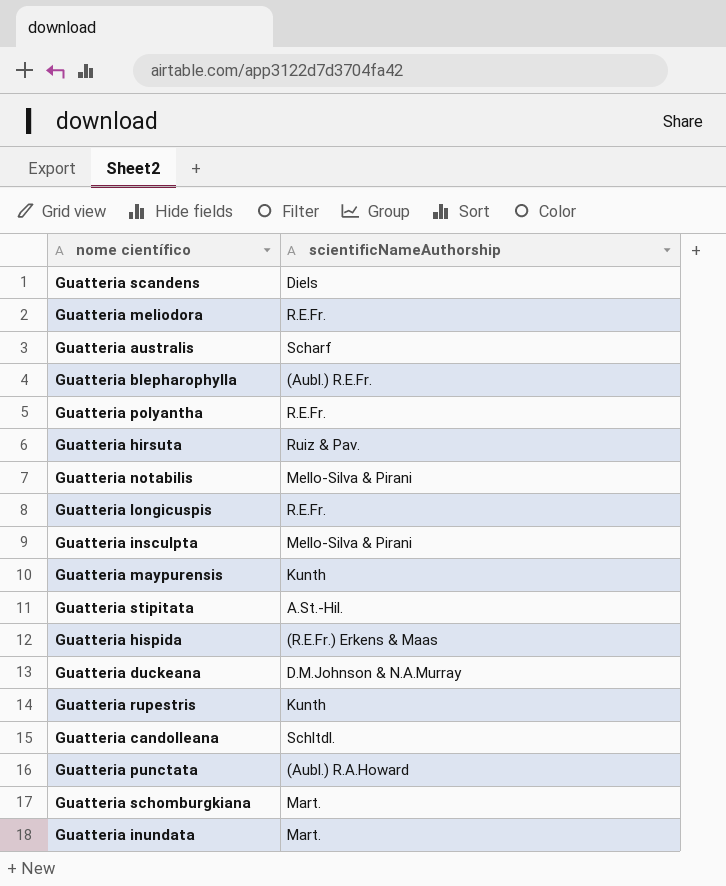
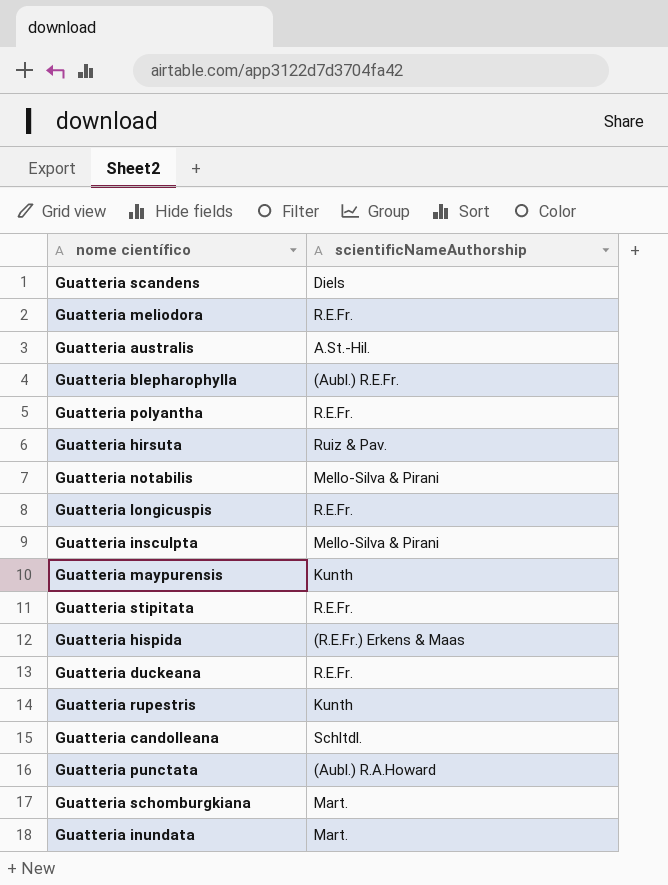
Guatteria australis | scientificNameAuthorship: Scharf -> A.St.-Hil.
Guatteria stipitata | scientificNameAuthorship: A.St.-Hil. -> R.E.Fr.
Guatteria duckeana | scientificNameAuthorship: D.M.Johnson & N.A.Murray -> R.E.Fr.

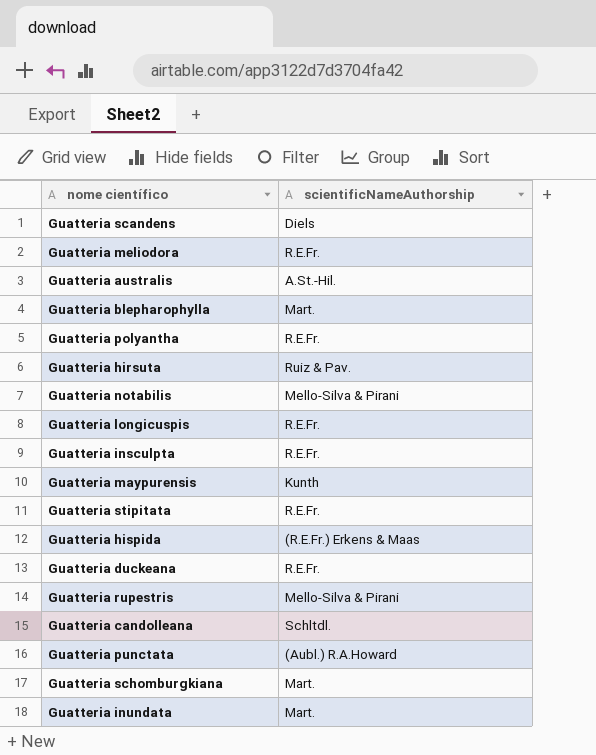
Guatteria blepharophylla | scientificNameAuthorship: (Aubl.) R.E.Fr. -> Mart.
Guatteria insculpta | scientificNameAuthorship: Mello-Silva & Pirani -> R.E.Fr.
Guatteria rupestris | scientificNameAuthorship: Kunth -> Mello-Silva & Pirani

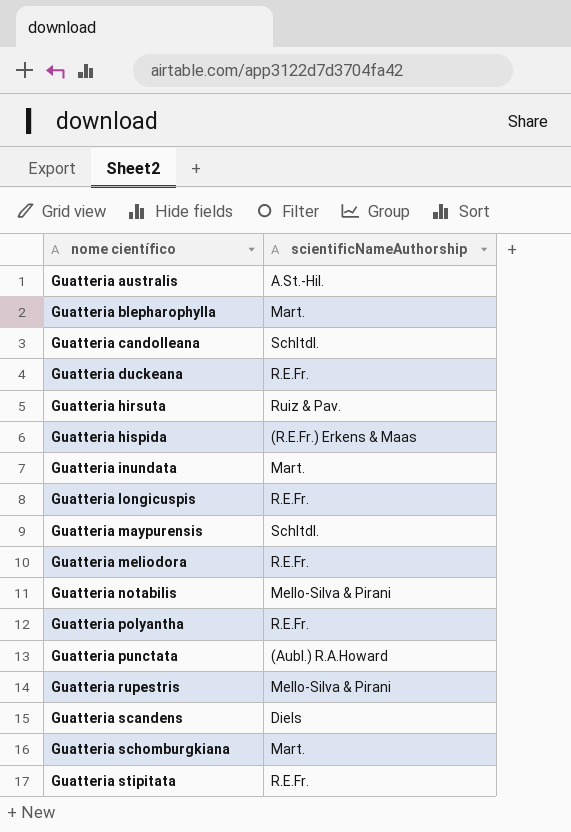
row order: none -> nome científico ascending
row Guatteria insculpta: R.E.Fr. -> none
Guatteria maypurensis | scientificNameAuthorship: Kunth -> Schltdl.

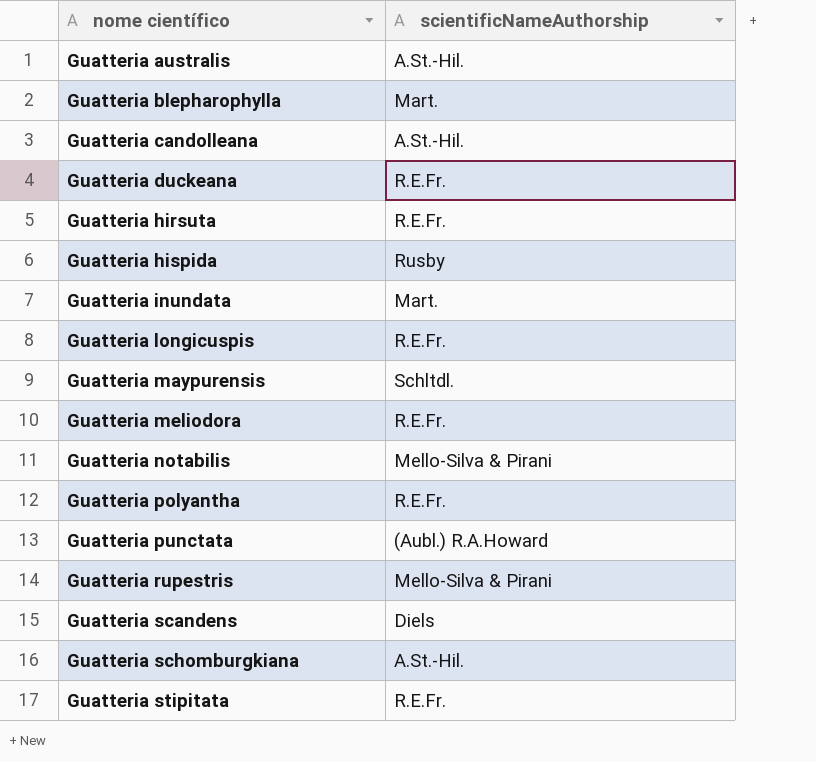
Guatteria candolleana | scientificNameAuthorship: Schltdl. -> A.St.-Hil.
Guatteria hirsuta | scientificNameAuthorship: Ruiz & Pav. -> R.E.Fr.
Guatteria hispida | scientificNameAuthorship: (R.E.Fr.) Erkens & Maas -> Rusby
Guatteria schomburgkiana | scientificNameAuthorship: Mart. -> A.St.-Hil.

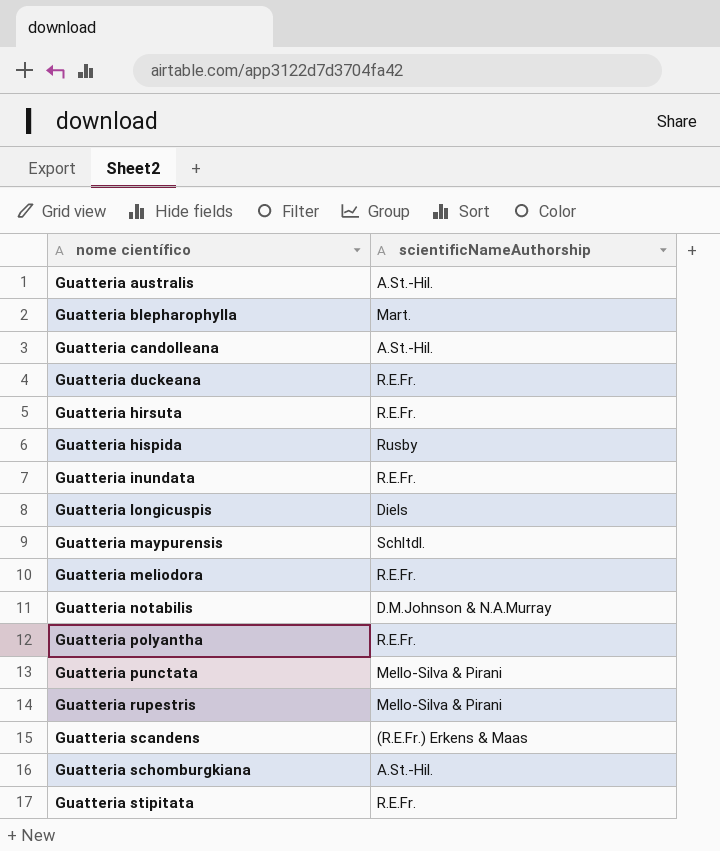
Guatteria inundata | scientificNameAuthorship: Mart. -> R.E.Fr.
Guatteria longicuspis | scientificNameAuthorship: R.E.Fr. -> Diels
Guatteria notabilis | scientificNameAuthorship: Mello-Silva & Pirani -> D.M.Johnson & N.A.Murray
Guatteria punctata | scientificNameAuthorship: (Aubl.) R.A.Howard -> Mello-Silva & Pirani
Guatteria scandens | scientificNameAuthorship: Diels -> (R.E.Fr.) Erkens & Maas

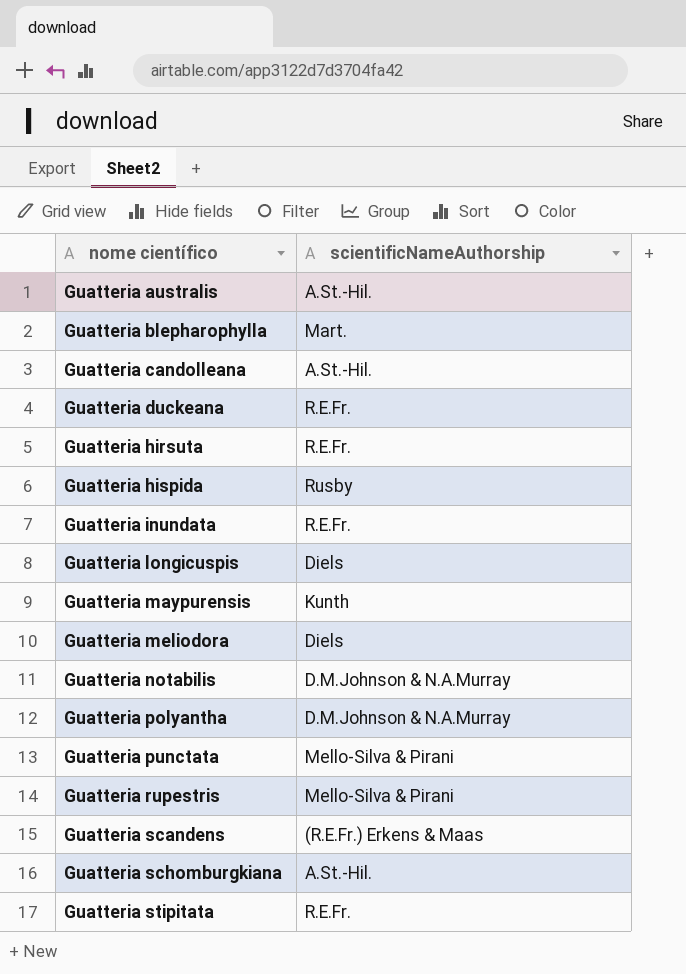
Guatteria maypurensis | scientificNameAuthorship: Schltdl. -> Kunth
Guatteria meliodora | scientificNameAuthorship: R.E.Fr. -> Diels
Guatteria polyantha | scientificNameAuthorship: R.E.Fr. -> D.M.Johnson & N.A.Murray

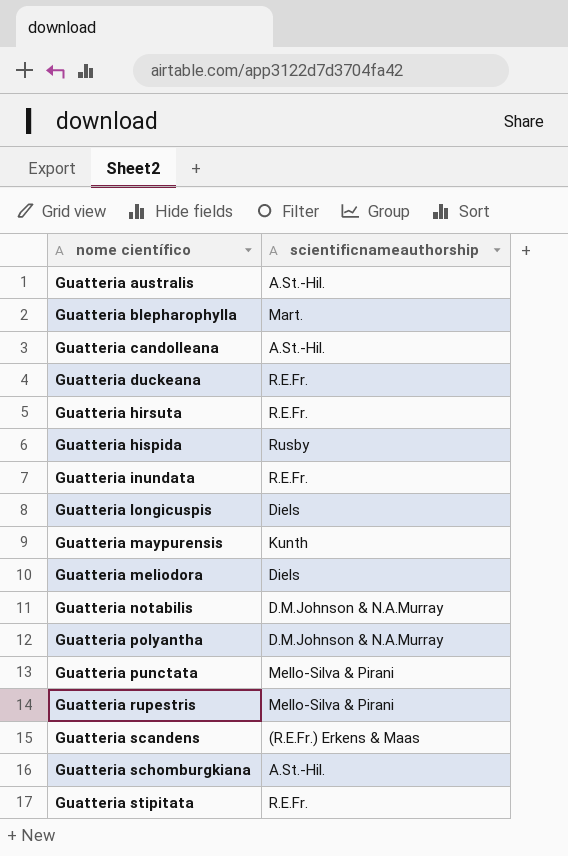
column name: scientificNameAuthorship -> scientificnameauthorship

